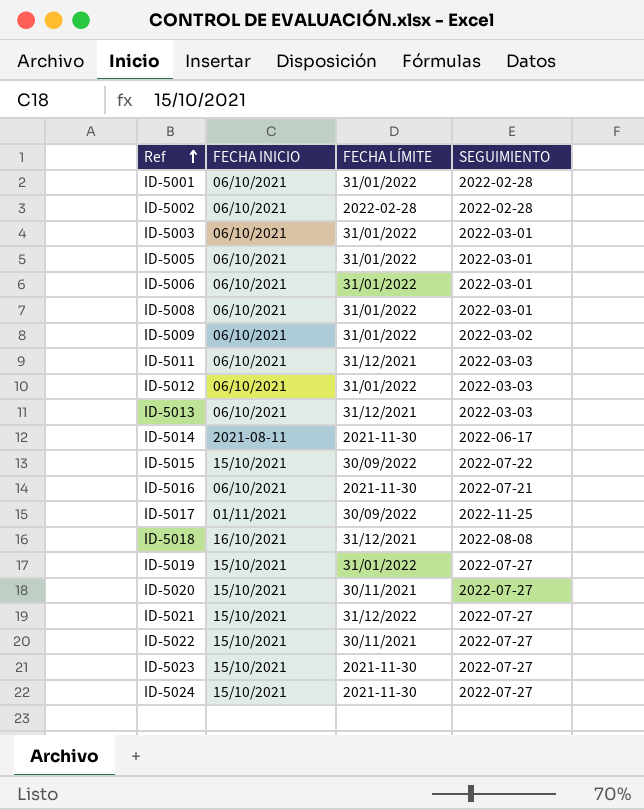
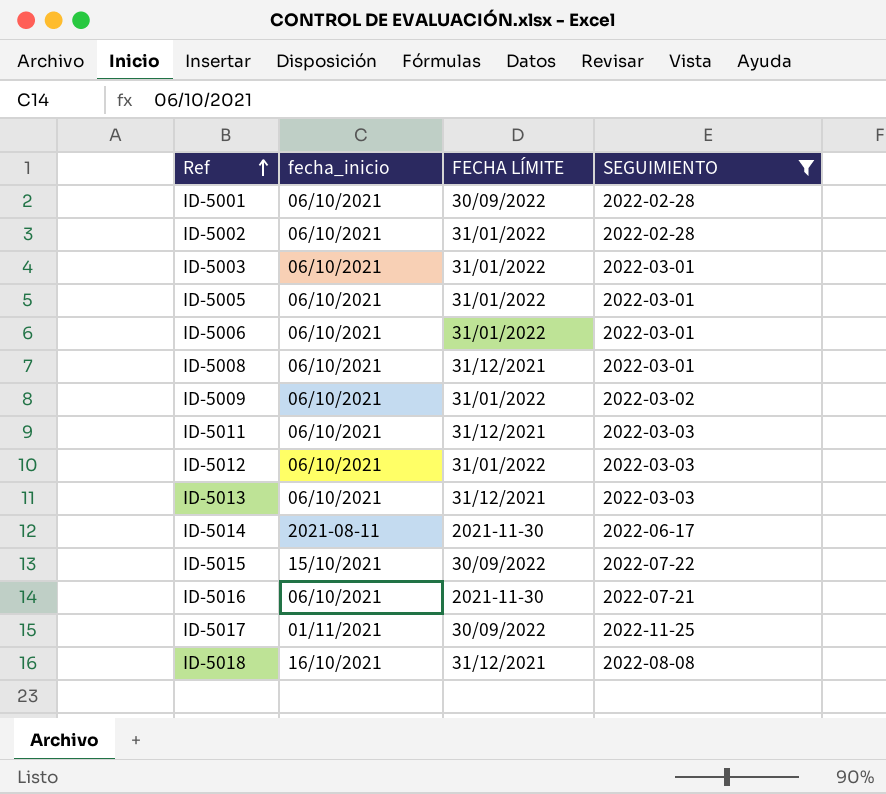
filter: none -> SEGUIMIENTO != 2022-07-27
column name: FECHA INICIO -> fecha_inicio
ID-5001 | FECHA LÍMITE: 31/01/2022 -> 30/09/2022
ID-5002 | FECHA LÍMITE: 2022-02-28 -> 31/01/2022
ID-5008 | FECHA LÍMITE: 31/01/2022 -> 31/12/2021

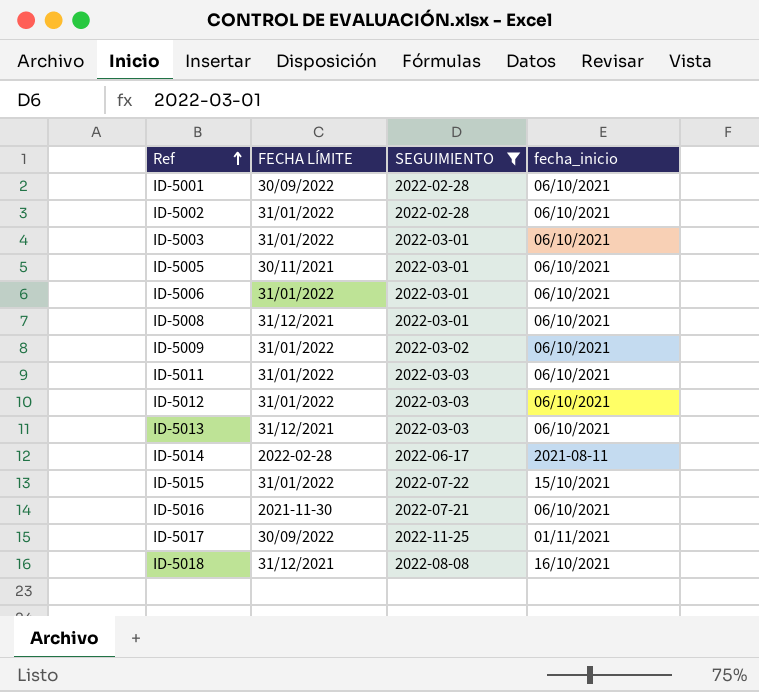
column fecha_inicio | position: 2 -> 4
ID-5005 | FECHA LÍMITE: 31/01/2022 -> 30/11/2021
ID-5011 | FECHA LÍMITE: 31/12/2021 -> 31/01/2022
ID-5014 | FECHA LÍMITE: 2021-11-30 -> 2022-02-28
ID-5015 | FECHA LÍMITE: 30/09/2022 -> 31/01/2022

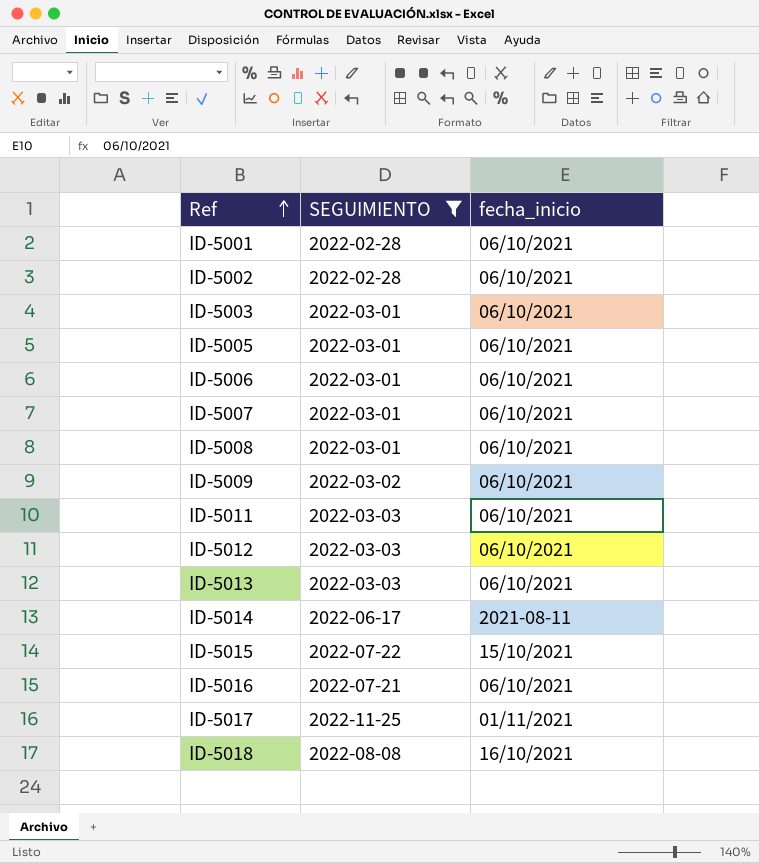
column FECHA LÍMITE | position: 2 -> none
row ID-5007: none -> 2022-03-01 | 06/10/2021

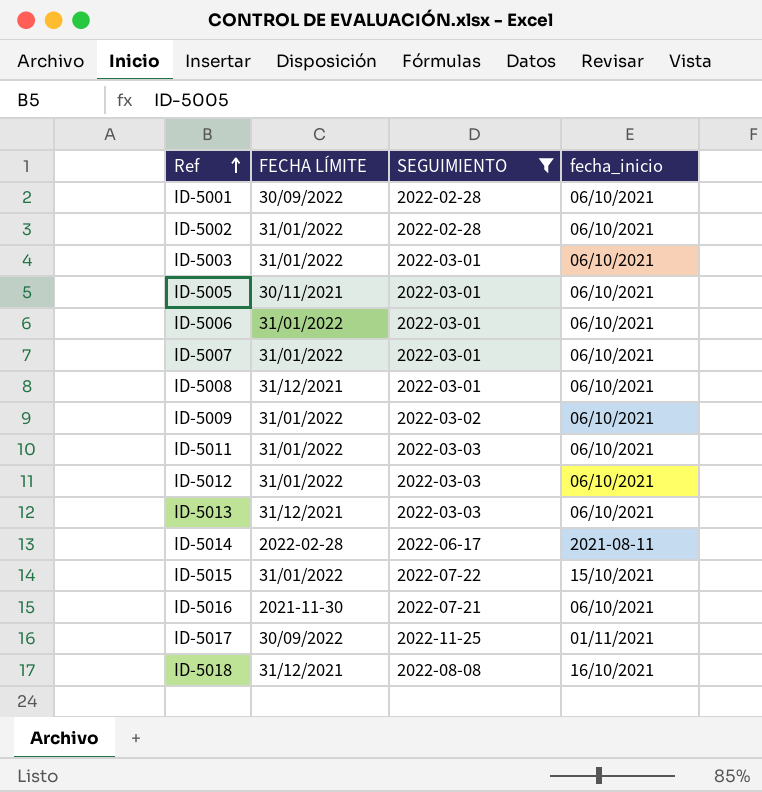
column FECHA LÍMITE | position: none -> 2

